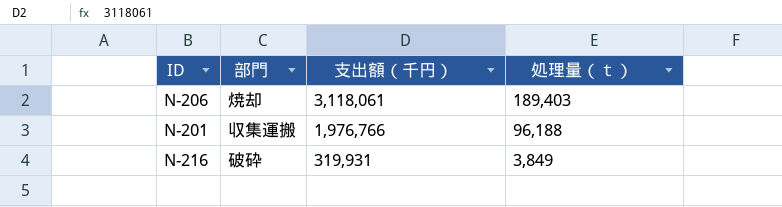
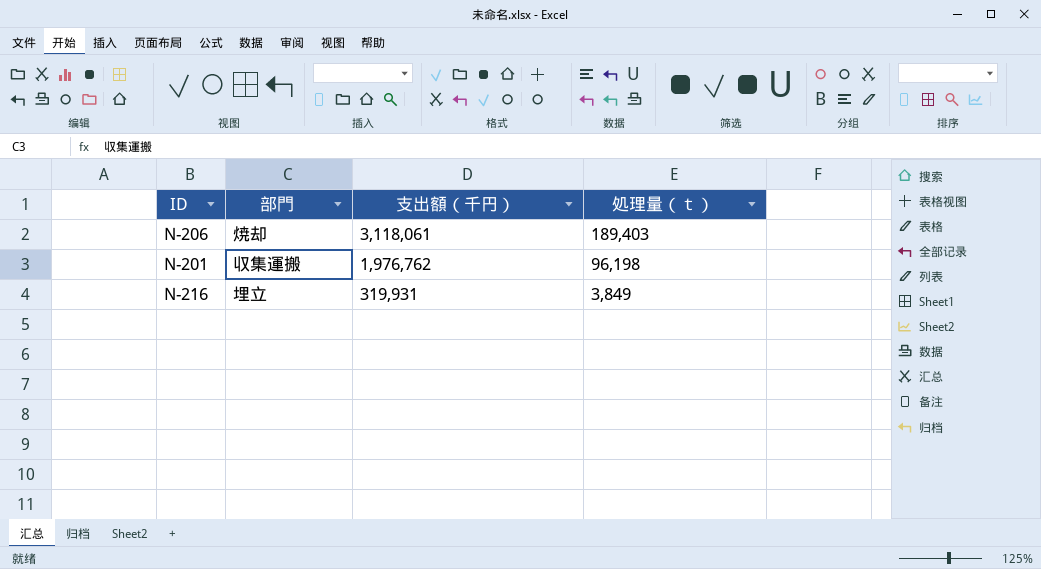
N-201 | 支出額（千円）: 1,976,766 -> 1,976,762
N-201 | 処理量（ｔ）: 96,188 -> 96,198
N-216 | 部門: 破砕 -> 埋立

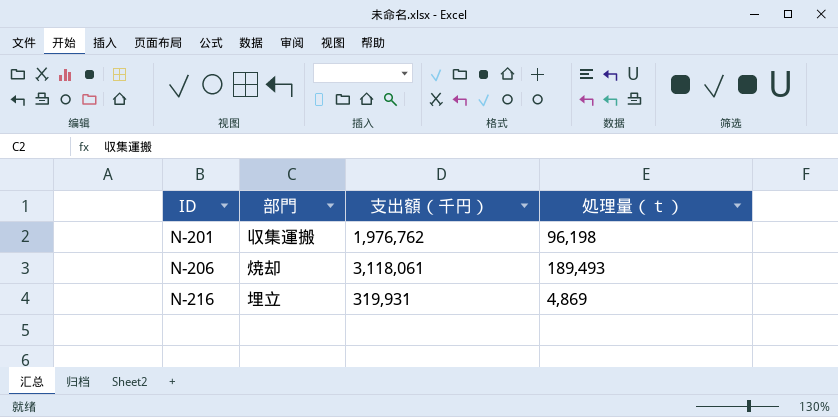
row order: 支出額（千円） descending -> ID ascending
N-206 | 処理量（ｔ）: 189,403 -> 189,493
N-216 | 処理量（ｔ）: 3,849 -> 4,869

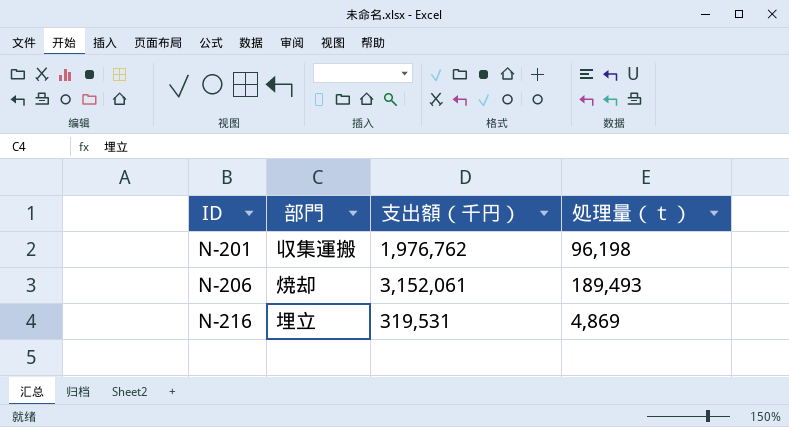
N-206 | 支出額（千円）: 3,118,061 -> 3,152,061
N-216 | 支出額（千円）: 319,931 -> 319,531

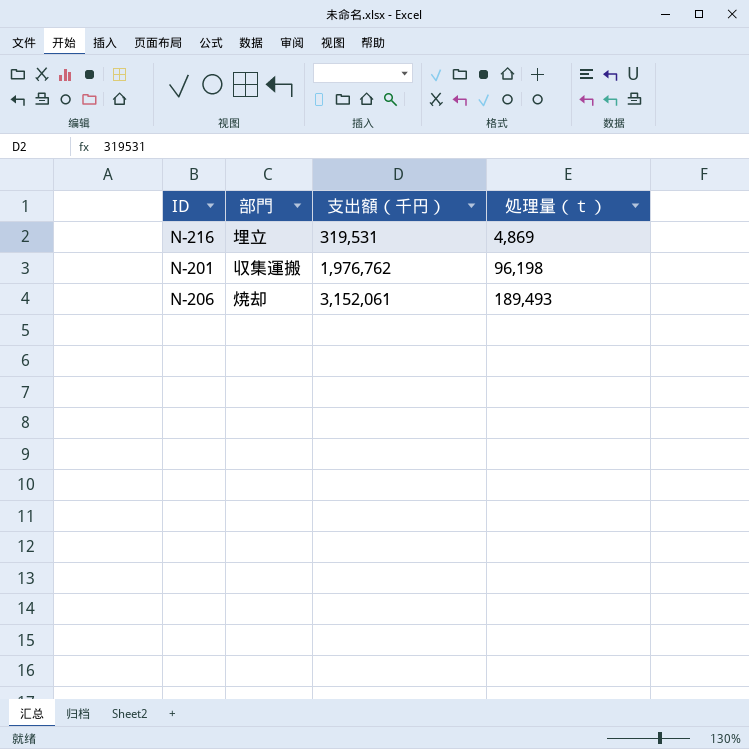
row order: ID ascending -> 支出額（千円） ascending

